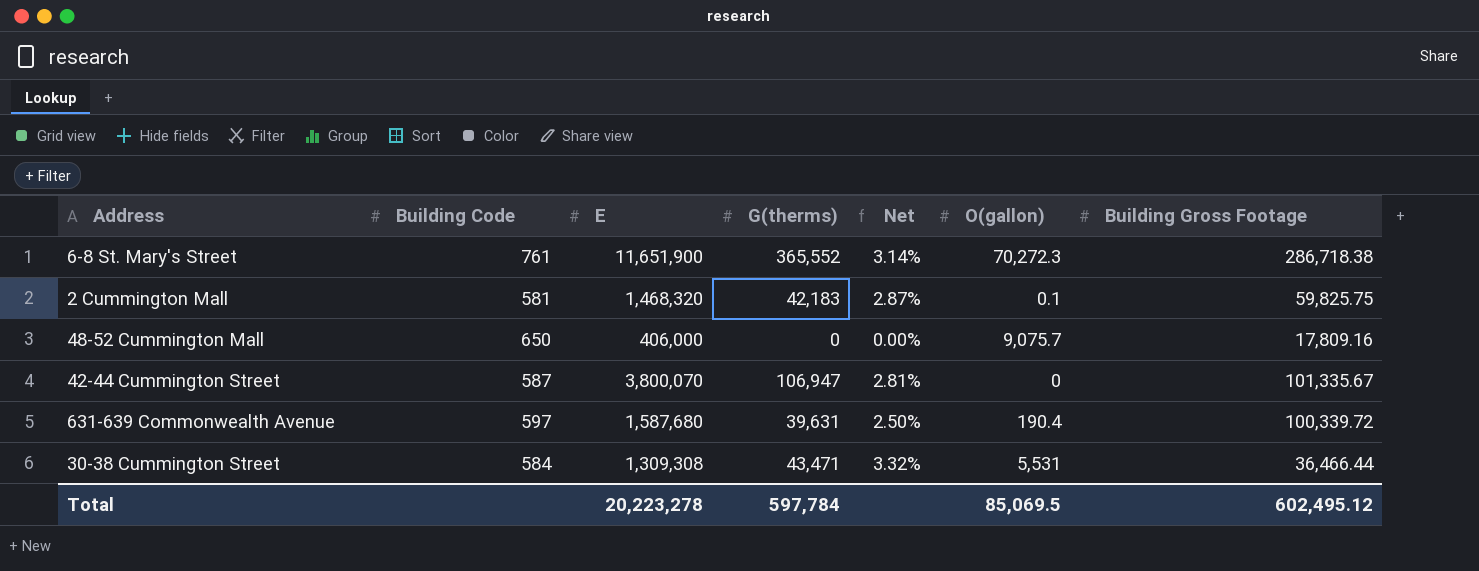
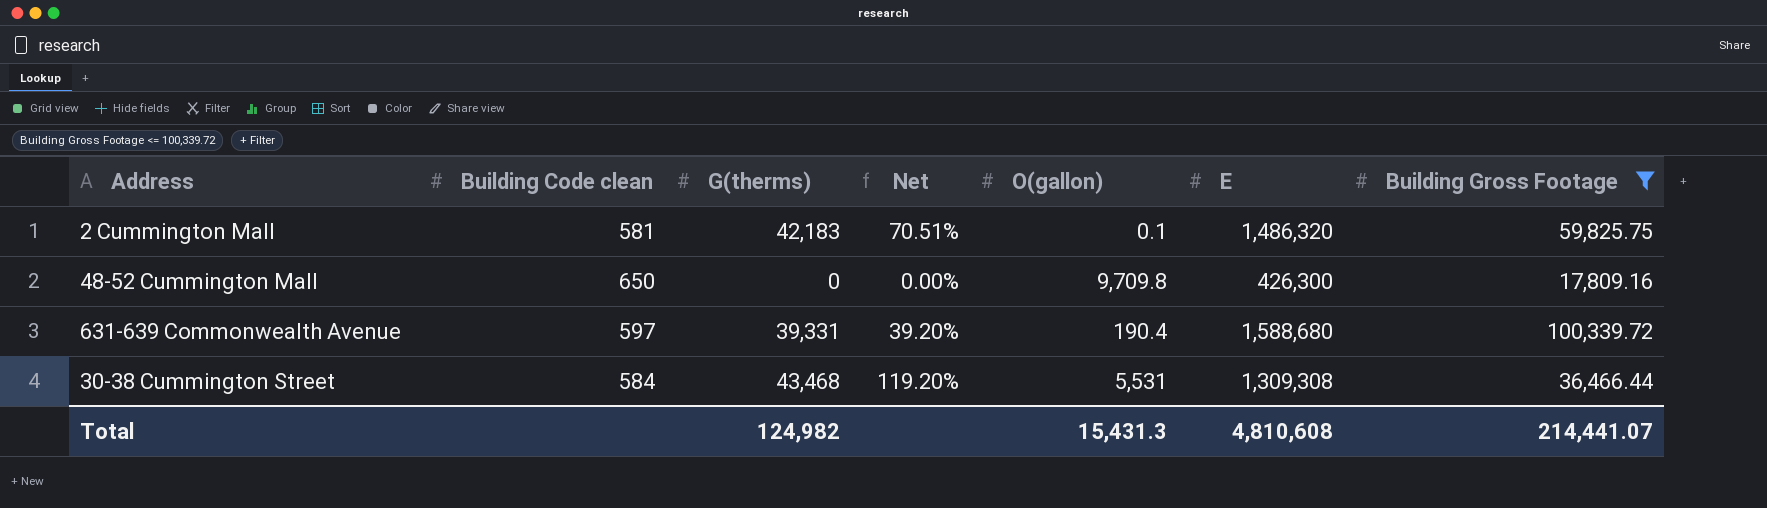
filter: none -> Building Gross Footage <= 100,339.72
column name: Building Code -> Building Code clean
column Net | formula: [G(therms)] / [E] -> [G(therms)] / [Building Gross Footage]
column E | position: 3 -> 6
2 Cummington Mall | E: 1,468,320 -> 1,486,320
48-52 Cummington Mall | O(gallon): 9,075.7 -> 9,709.8
48-52 Cummington Mall | E: 406,000 -> 426,300
631-639 Commonwealth Avenue | G(therms): 39,631 -> 39,331
631-639 Commonwealth Avenue | E: 1,587,680 -> 1,588,680
30-38 Cummington Street | G(therms): 43,471 -> 43,468
Total | G(therms): 597,784 -> 124,982
Total | O(gallon): 85,069.5 -> 15,431.3
Total | E: 20,223,278 -> 4,810,608
Total | Building Gross Footage: 602,495.12 -> 214,441.07

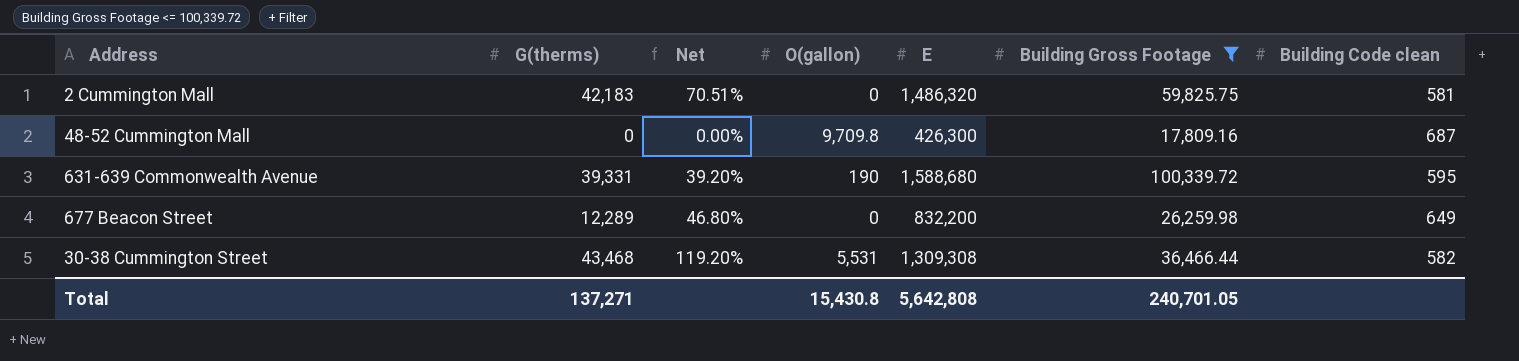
column Building Code clean | position: 2 -> 7
2 Cummington Mall | O(gallon): 0.1 -> 0
48-52 Cummington Mall | Building Code clean: 650 -> 687
631-639 Commonwealth Avenue | O(gallon): 190.4 -> 190
631-639 Commonwealth Avenue | Building Code clean: 597 -> 595
row 677 Beacon Street: none -> 12,289 | 46.80% | 0 | 832,200 | 26,259.98 | 649
30-38 Cummington Street | Building Code clean: 584 -> 582
Total | G(therms): 124,982 -> 137,271
Total | O(gallon): 15,431.3 -> 15,430.8
Total | E: 4,810,608 -> 5,642,808
Total | Building Gross Footage: 214,441.07 -> 240,701.05

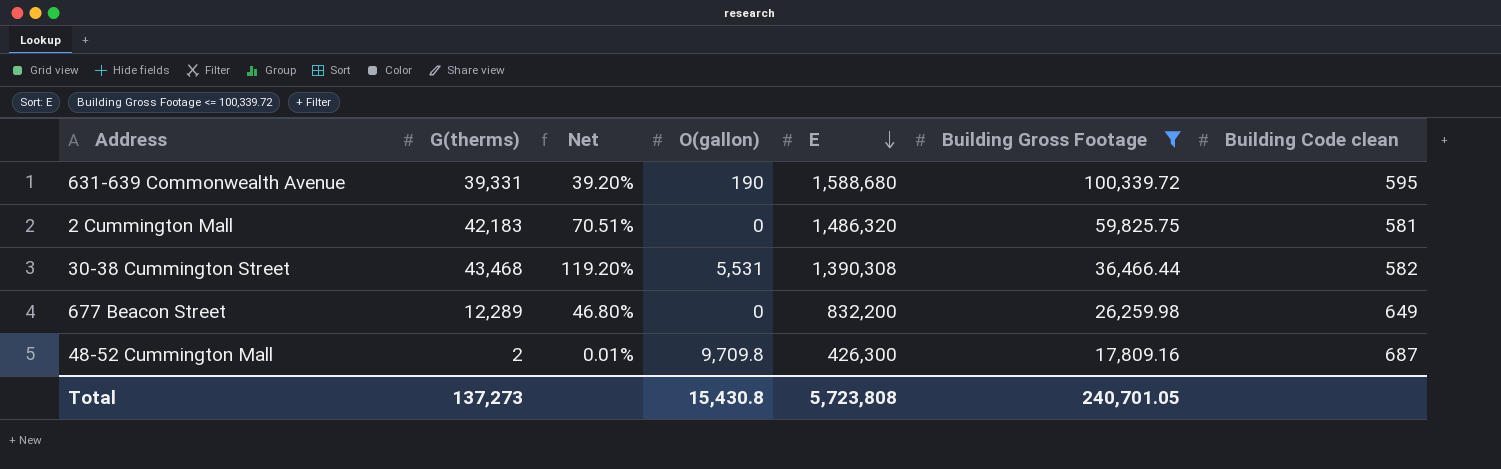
row order: none -> E descending
30-38 Cummington Street | E: 1,309,308 -> 1,390,308
48-52 Cummington Mall | G(therms): 0 -> 2
48-52 Cummington Mall | Net: 0.00% -> 0.01%
Total | G(therms): 137,271 -> 137,273
Total | E: 5,642,808 -> 5,723,808

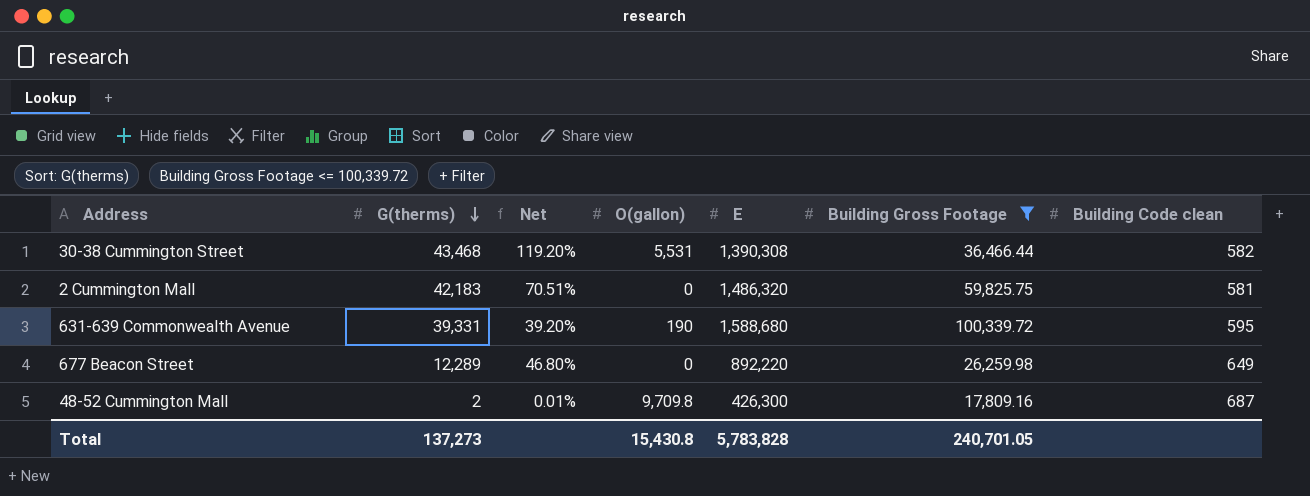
row order: E descending -> G(therms) descending
677 Beacon Street | E: 832,200 -> 892,220
Total | E: 5,723,808 -> 5,783,828

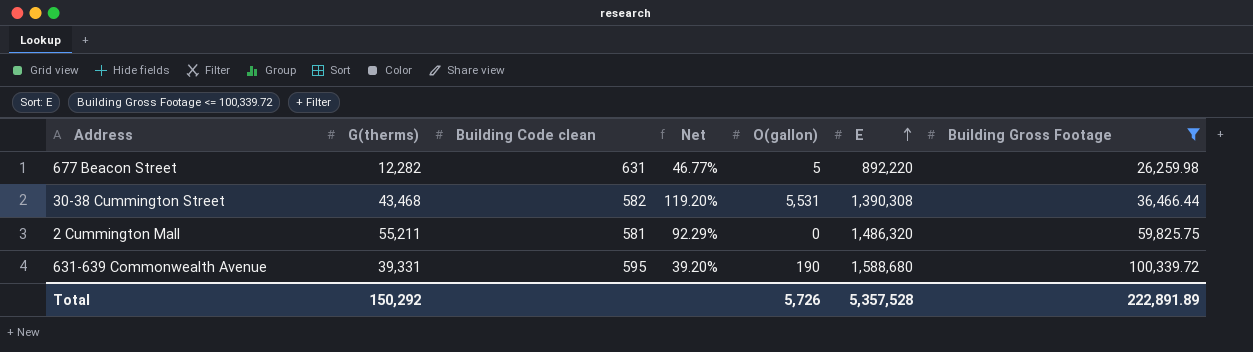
row order: G(therms) descending -> E ascending
column Building Code clean | position: 7 -> 3
row 48-52 Cummington Mall: 2 | 0.01% | 9,709.8 | 426,300 | 17,809.16 | 687 -> none
677 Beacon Street | G(therms): 12,289 -> 12,282
677 Beacon Street | Building Code clean: 649 -> 631
677 Beacon Street | Net: 46.80% -> 46.77%
677 Beacon Street | O(gallon): 0 -> 5
2 Cummington Mall | G(therms): 42,183 -> 55,211
2 Cummington Mall | Net: 70.51% -> 92.29%
Total | G(therms): 137,273 -> 150,292
Total | O(gallon): 15,430.8 -> 5,726
Total | E: 5,783,828 -> 5,357,528
Total | Building Gross Footage: 240,701.05 -> 222,891.89

